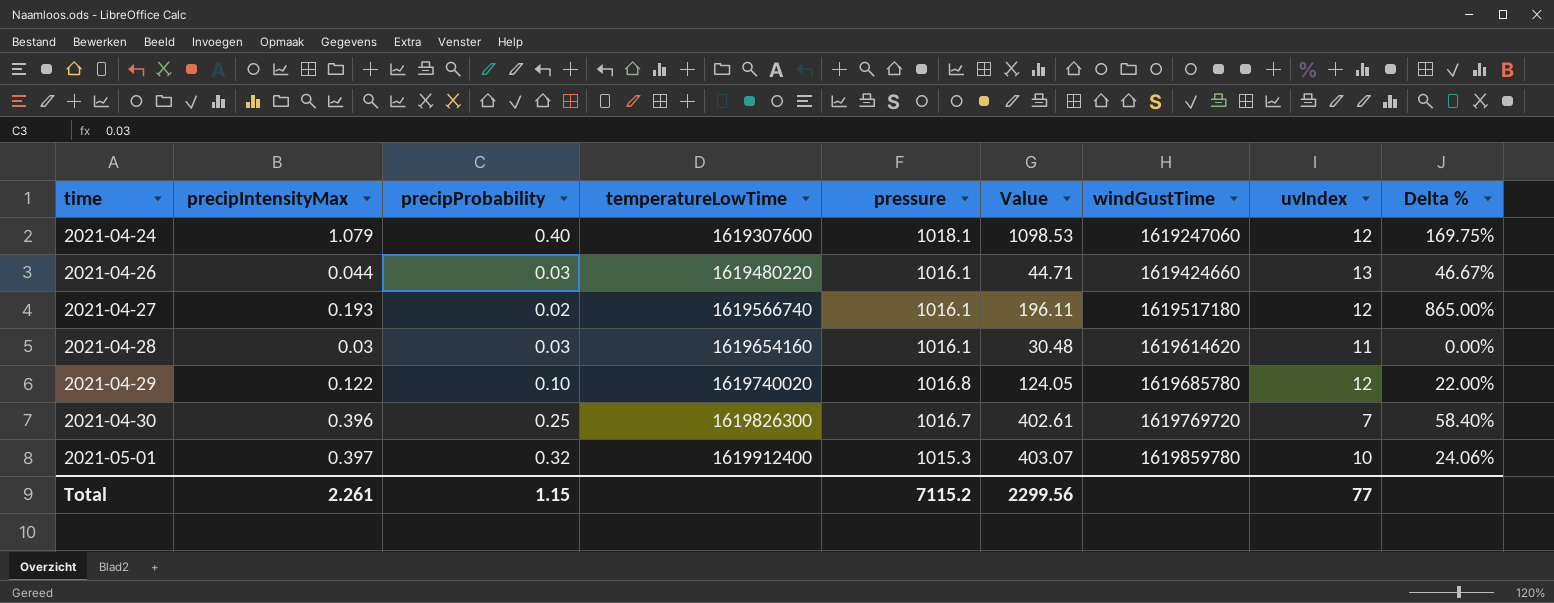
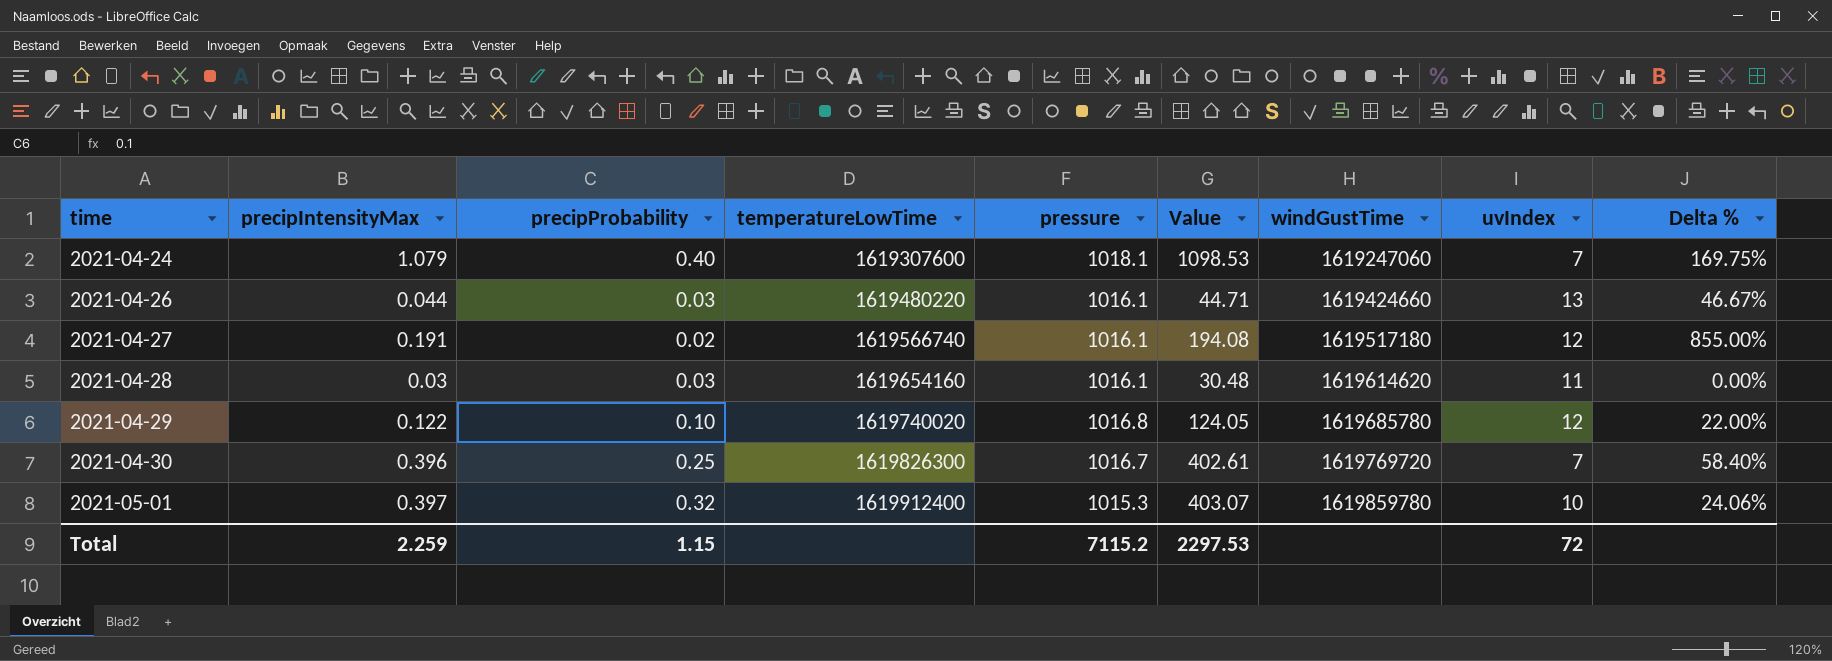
2021-04-24 | uvIndex: 12 -> 7
2021-04-27 | precipIntensityMax: 0.193 -> 0.191
2021-04-27 | Value: 196.11 -> 194.08
2021-04-27 | Delta %: 865.00% -> 855.00%
Total | precipIntensityMax: 2.261 -> 2.259
Total | Value: 2299.56 -> 2297.53
Total | uvIndex: 77 -> 72

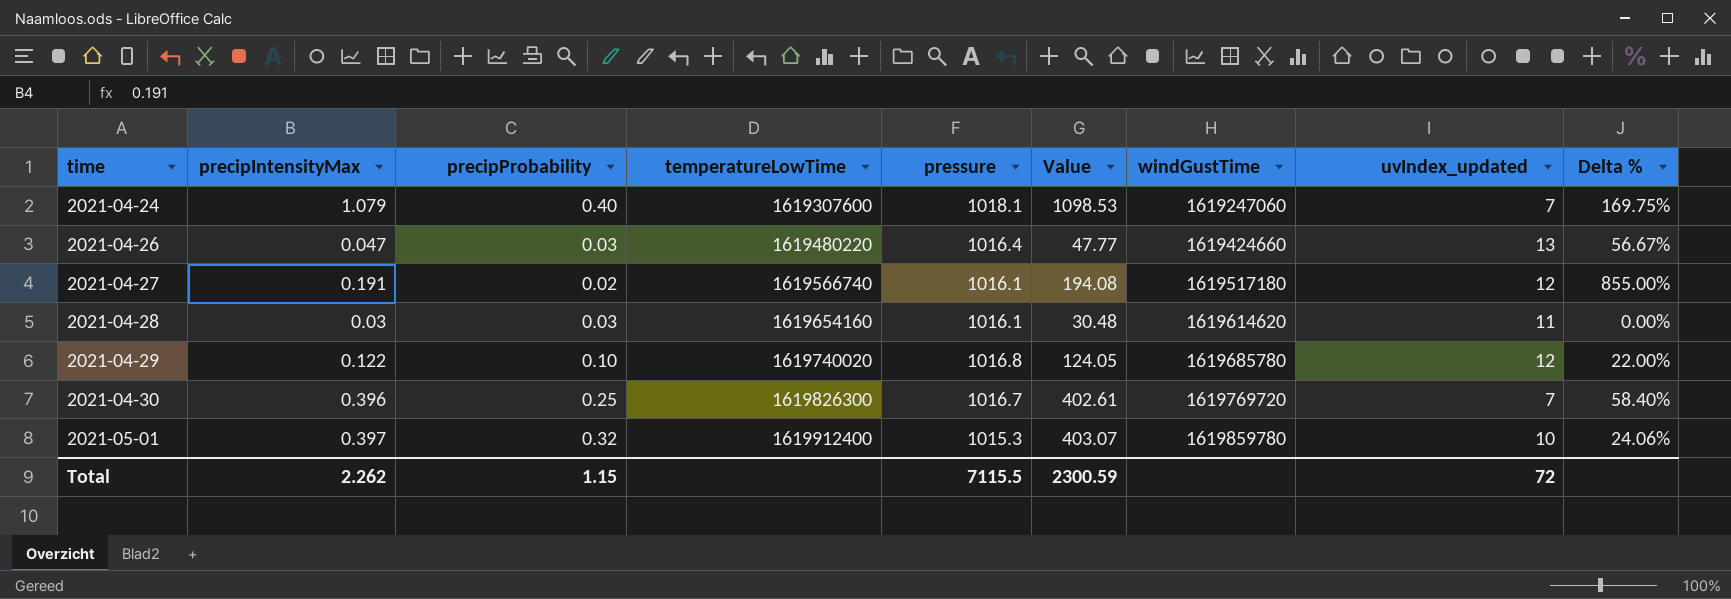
column name: uvIndex -> uvIndex_updated
2021-04-26 | precipIntensityMax: 0.044 -> 0.047
2021-04-26 | pressure: 1016.1 -> 1016.4
2021-04-26 | Value: 44.71 -> 47.77
2021-04-26 | Delta %: 46.67% -> 56.67%
Total | precipIntensityMax: 2.259 -> 2.262
Total | pressure: 7115.2 -> 7115.5
Total | Value: 2297.53 -> 2300.59

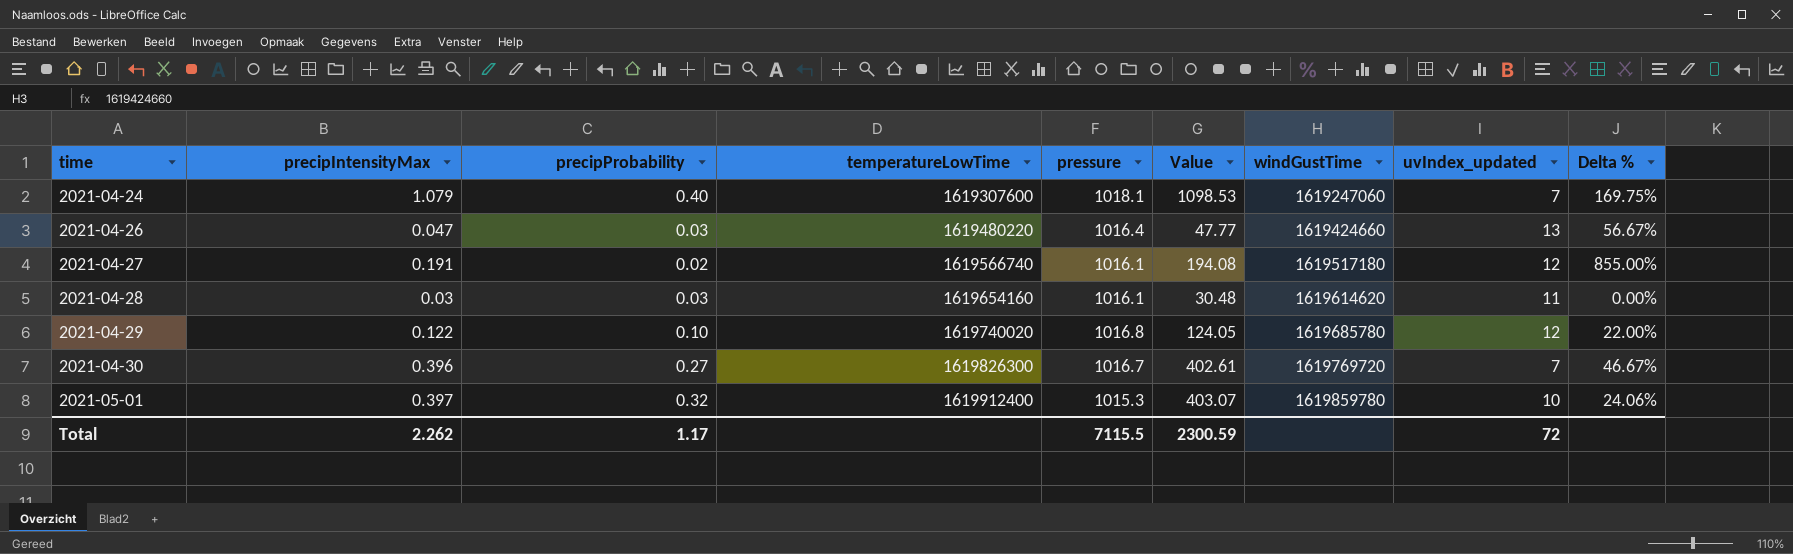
2021-04-30 | precipProbability: 0.25 -> 0.27
2021-04-30 | Delta %: 58.40% -> 46.67%
Total | precipProbability: 1.15 -> 1.17

